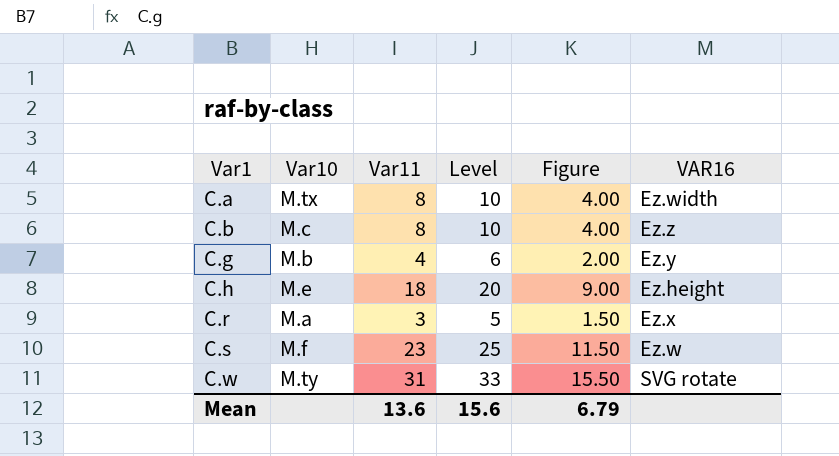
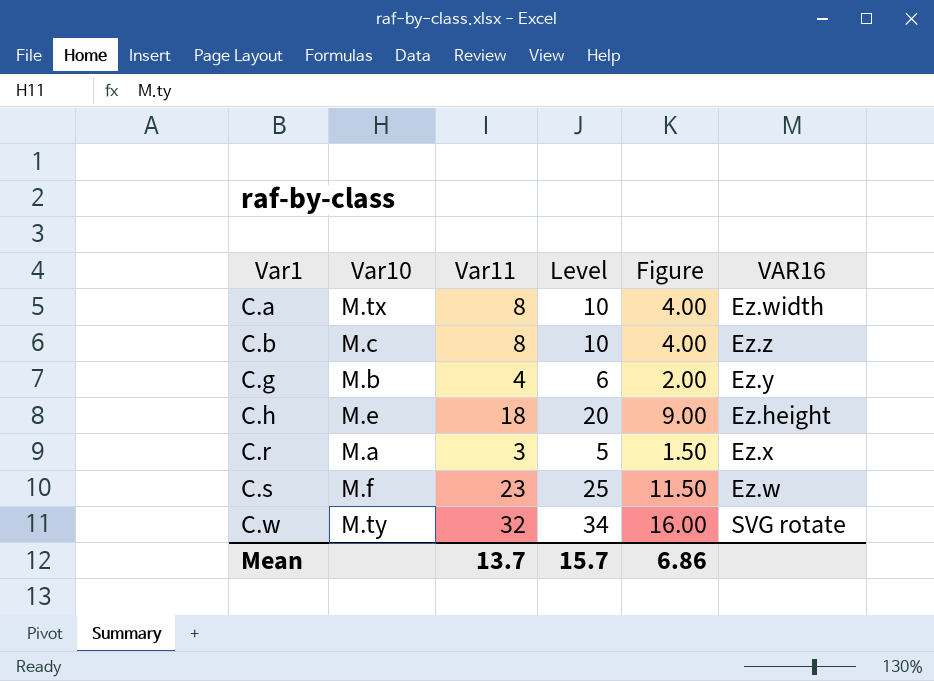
C.w | Var11: 31 -> 32
C.w | Level: 33 -> 34
C.w | Figure: 15.50 -> 16.00
Mean | Var11: 13.6 -> 13.7
Mean | Level: 15.6 -> 15.7
Mean | Figure: 6.79 -> 6.86

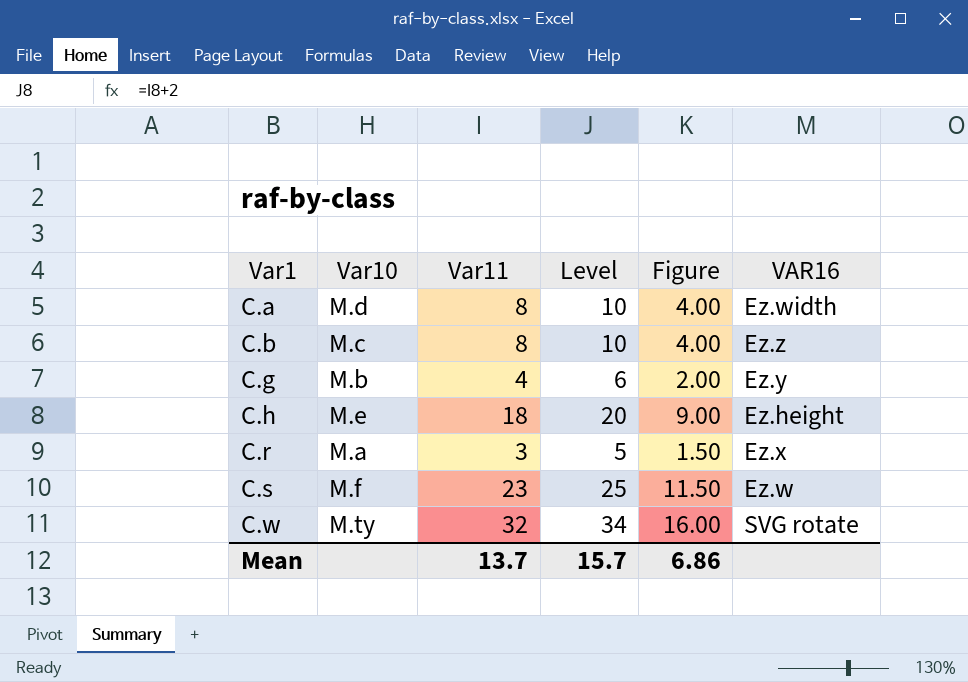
C.a | Var10: M.tx -> M.d

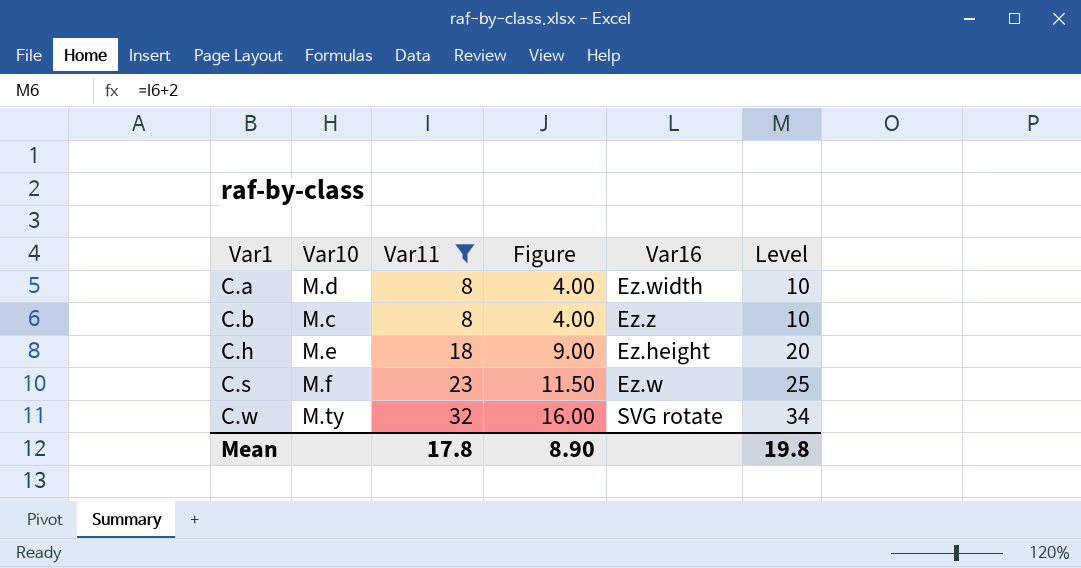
filter: none -> Var11 >= 8
column name: VAR16 -> Var16
column Level | position: 4 -> 6
Mean | Var11: 13.7 -> 17.8
Mean | Figure: 6.86 -> 8.90
Mean | Level: 15.7 -> 19.8

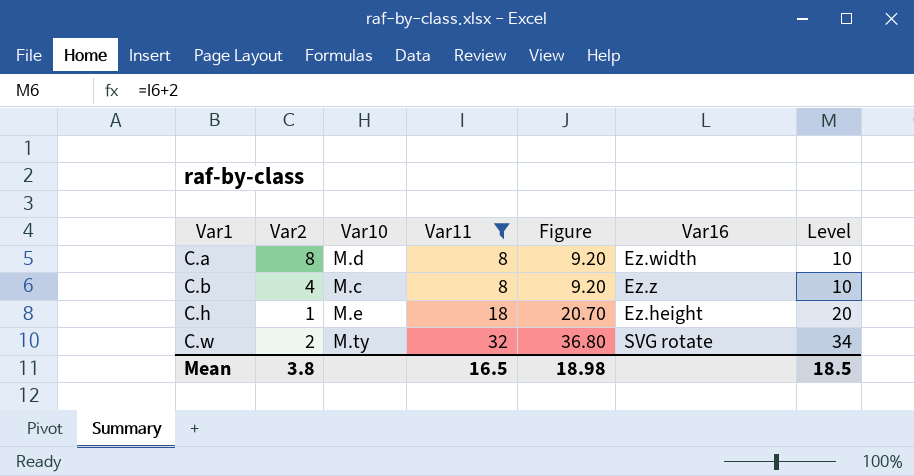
column Var2 | position: none -> 2
column Figure | formula: [Var11] * 0.5 -> [Var11] * 1.15
row C.s: M.f | 23 | 11.50 | Ez.w | 25 -> none
Mean | Var11: 17.8 -> 16.5
Mean | Figure: 8.90 -> 18.98
Mean | Level: 19.8 -> 18.5

